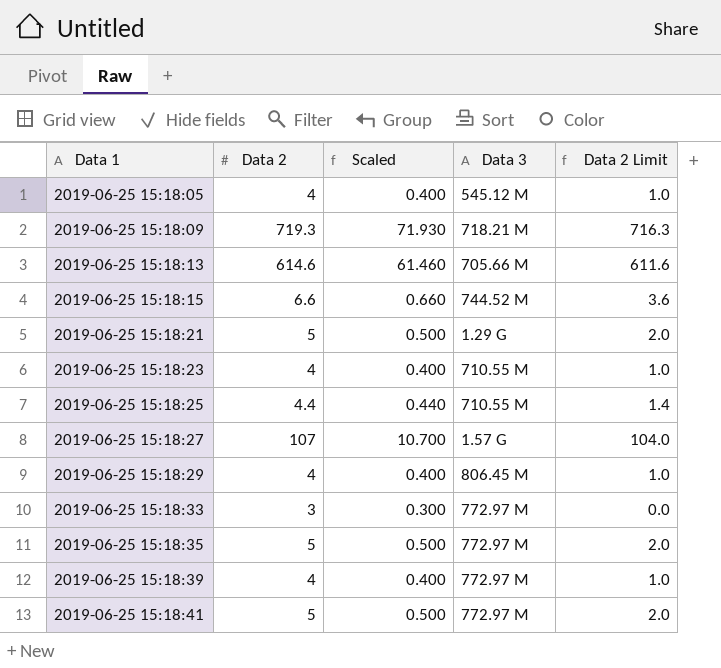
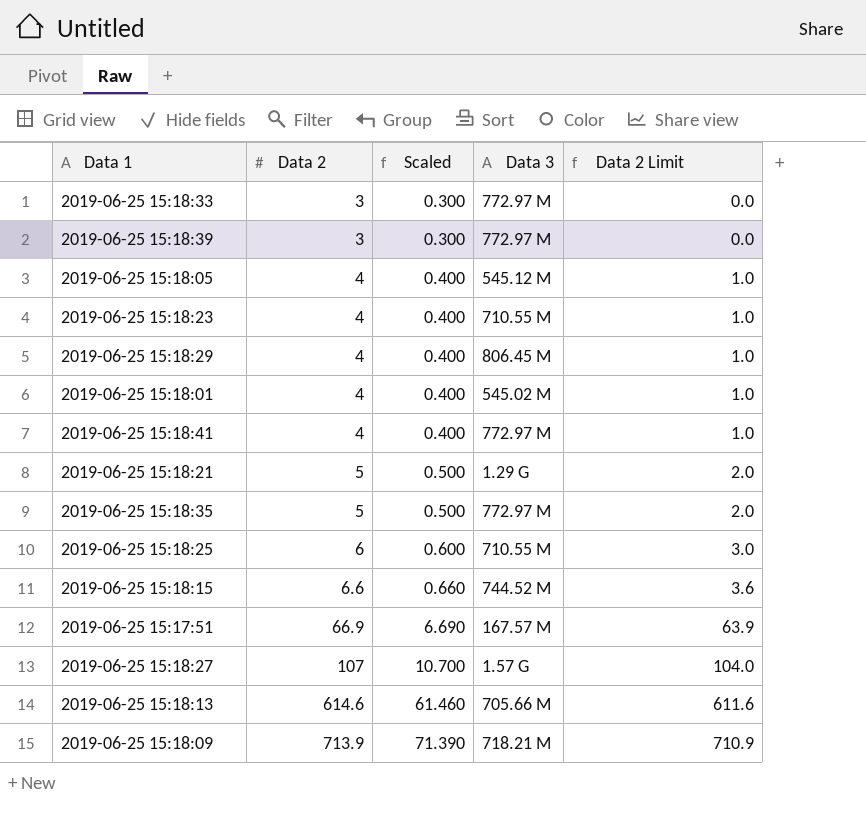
row order: Data 1 ascending -> Data 2 ascending
2019-06-25 15:18:39 | Data 2: 4 -> 3
2019-06-25 15:18:39 | Scaled: 0.400 -> 0.300
2019-06-25 15:18:39 | Data 2 Limit: 1.0 -> 0.0
row 2019-06-25 15:18:01: none -> 4 | 0.400 | 545.02 M | 1.0
2019-06-25 15:18:41 | Data 2: 5 -> 4
2019-06-25 15:18:41 | Scaled: 0.500 -> 0.400
2019-06-25 15:18:41 | Data 2 Limit: 2.0 -> 1.0
2019-06-25 15:18:25 | Data 2: 4.4 -> 6
2019-06-25 15:18:25 | Scaled: 0.440 -> 0.600
2019-06-25 15:18:25 | Data 2 Limit: 1.4 -> 3.0
row 2019-06-25 15:17:51: none -> 66.9 | 6.690 | 167.57 M | 63.9
2019-06-25 15:18:09 | Data 2: 719.3 -> 713.9
2019-06-25 15:18:09 | Scaled: 71.930 -> 71.390
2019-06-25 15:18:09 | Data 2 Limit: 716.3 -> 710.9

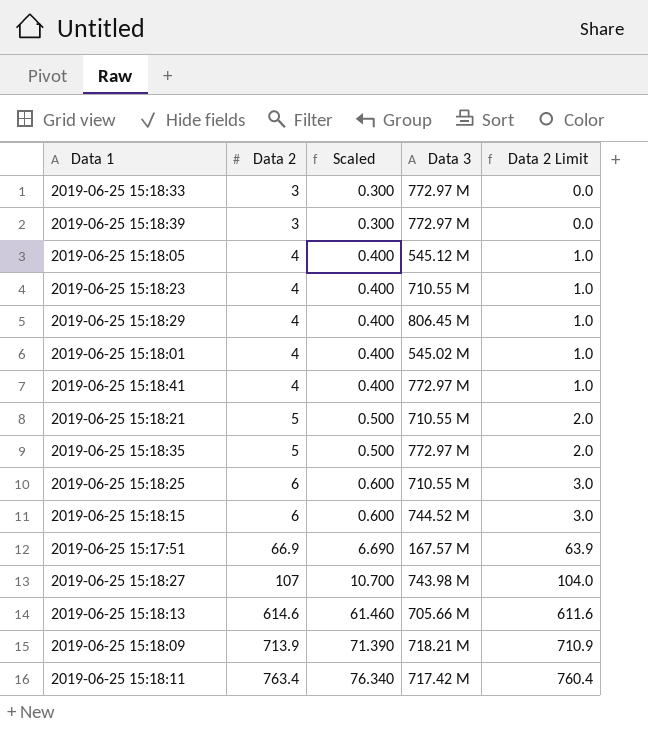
2019-06-25 15:18:21 | Data 3: 1.29 G -> 710.55 M
2019-06-25 15:18:15 | Data 2: 6.6 -> 6
2019-06-25 15:18:15 | Scaled: 0.660 -> 0.600
2019-06-25 15:18:15 | Data 2 Limit: 3.6 -> 3.0
2019-06-25 15:18:27 | Data 3: 1.57 G -> 743.98 M
row 2019-06-25 15:18:11: none -> 763.4 | 76.340 | 717.42 M | 760.4

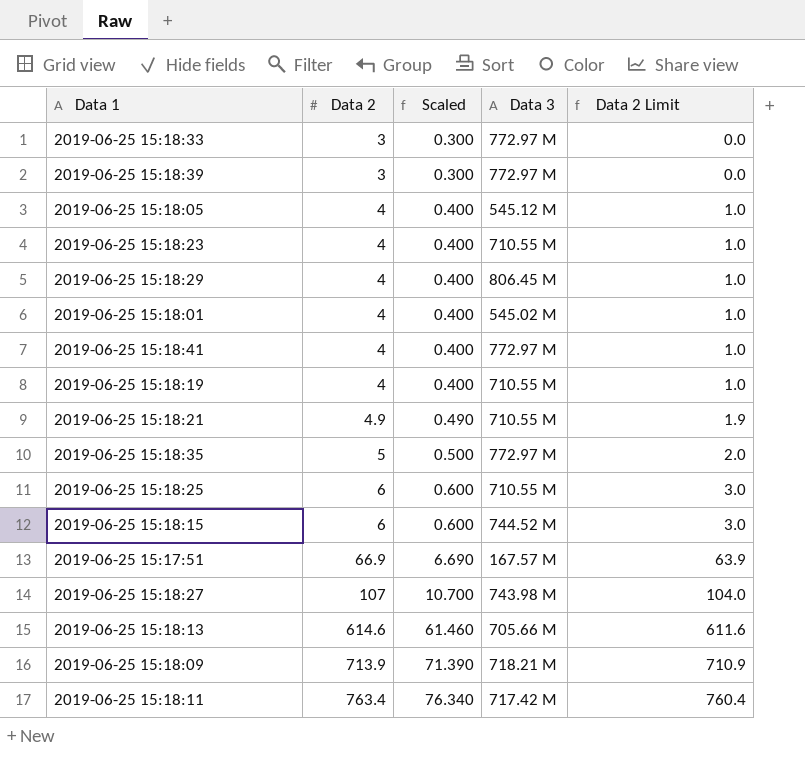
row 2019-06-25 15:18:19: none -> 4 | 0.400 | 710.55 M | 1.0
2019-06-25 15:18:21 | Data 2: 5 -> 4.9
2019-06-25 15:18:21 | Scaled: 0.500 -> 0.490
2019-06-25 15:18:21 | Data 2 Limit: 2.0 -> 1.9

